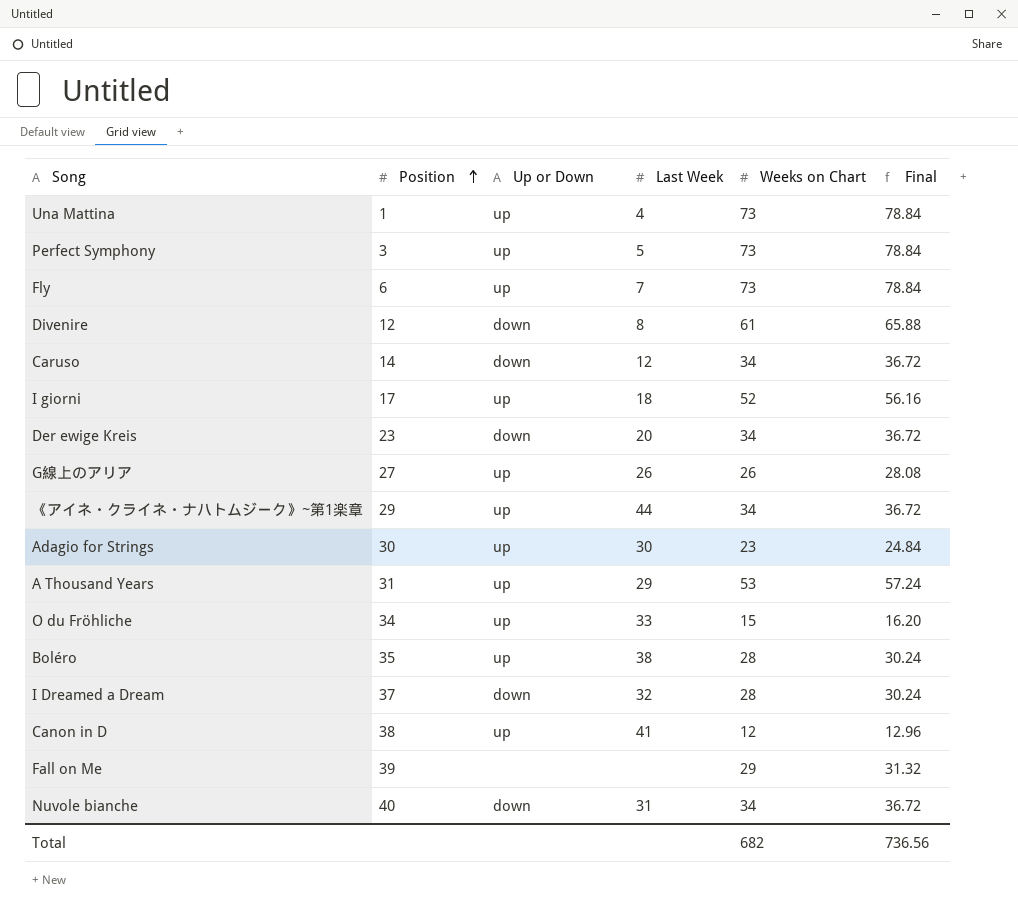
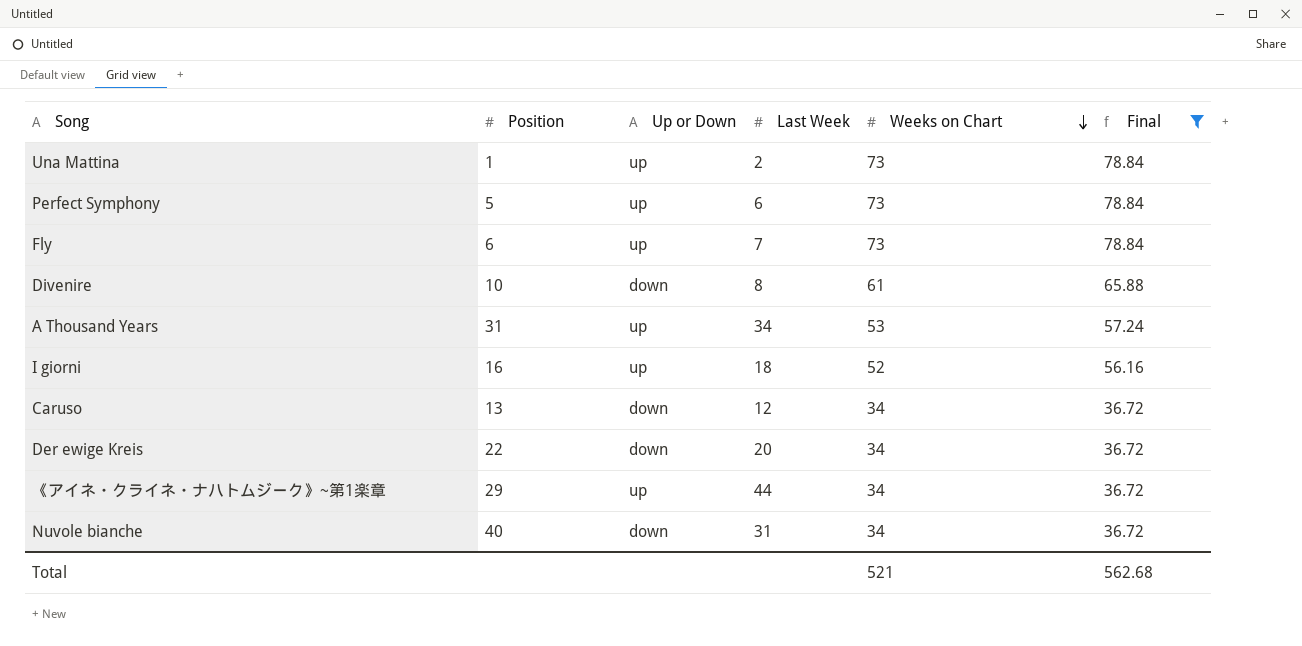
filter: none -> Final >= 36.72
row order: Position ascending -> Weeks on Chart descending
Una Mattina | Last Week: 4 -> 2
Perfect Symphony | Position: 3 -> 5
Perfect Symphony | Last Week: 5 -> 6
Divenire | Position: 12 -> 10
A Thousand Years | Last Week: 29 -> 34
I giorni | Position: 17 -> 16
Caruso | Position: 14 -> 13
Der ewige Kreis | Position: 23 -> 22
Total | Weeks on Chart: 682 -> 521
Total | Final: 736.56 -> 562.68

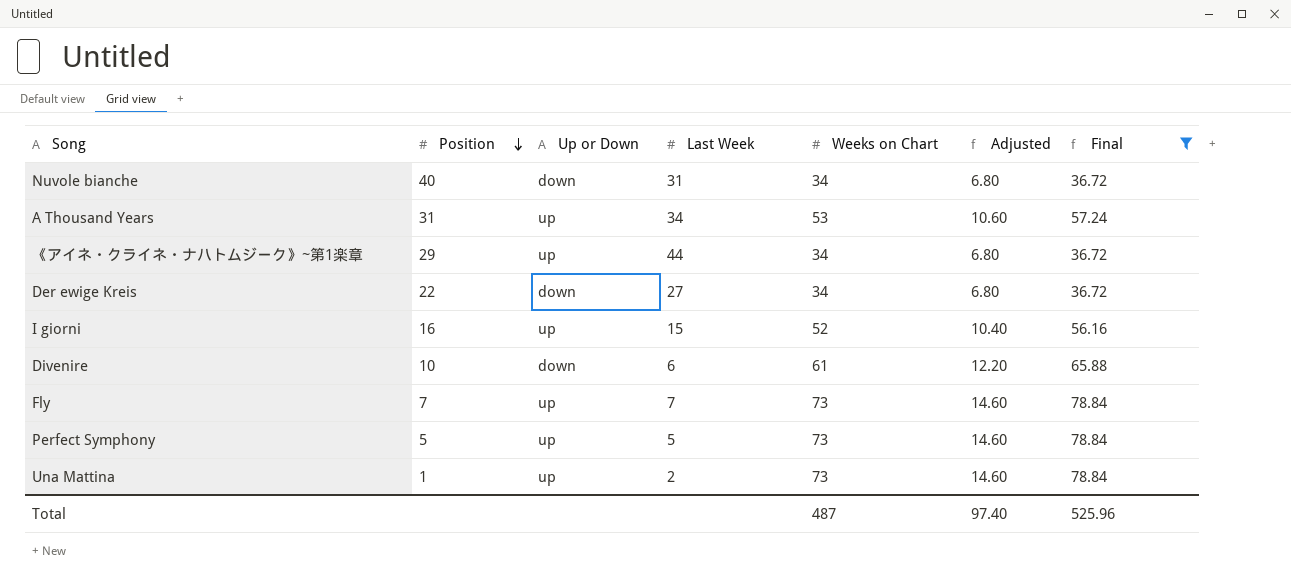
row order: Weeks on Chart descending -> Position descending
column Adjusted | formula: none -> [Weeks on Chart] * 0.2
row Caruso: 13 | down | 12 | 34 | 36.72 -> none
Der ewige Kreis | Last Week: 20 -> 27
I giorni | Last Week: 18 -> 15
Divenire | Last Week: 8 -> 6
Fly | Position: 6 -> 7
Perfect Symphony | Last Week: 6 -> 5
Total | Weeks on Chart: 521 -> 487
Total | Final: 562.68 -> 525.96

